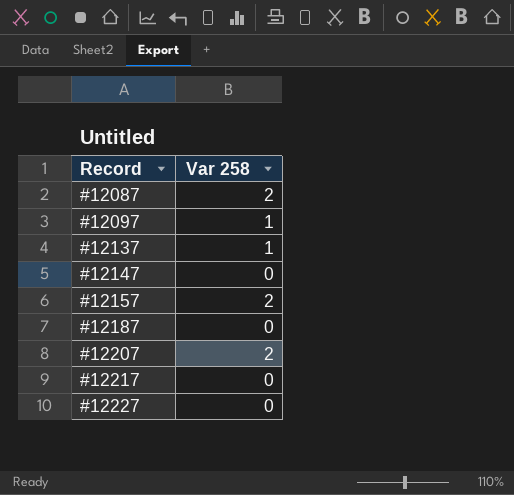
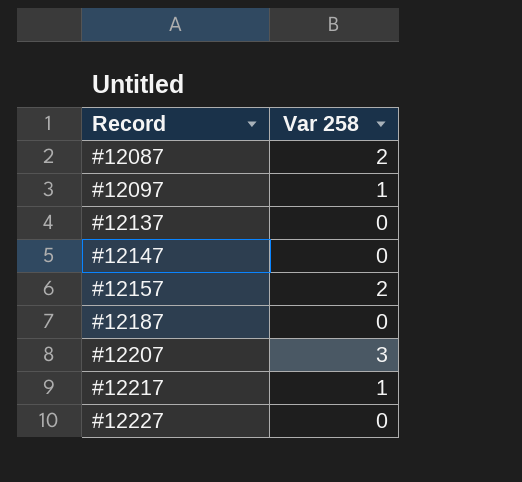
#12137 | Var 258: 1 -> 0
#12207 | Var 258: 2 -> 3
#12217 | Var 258: 0 -> 1

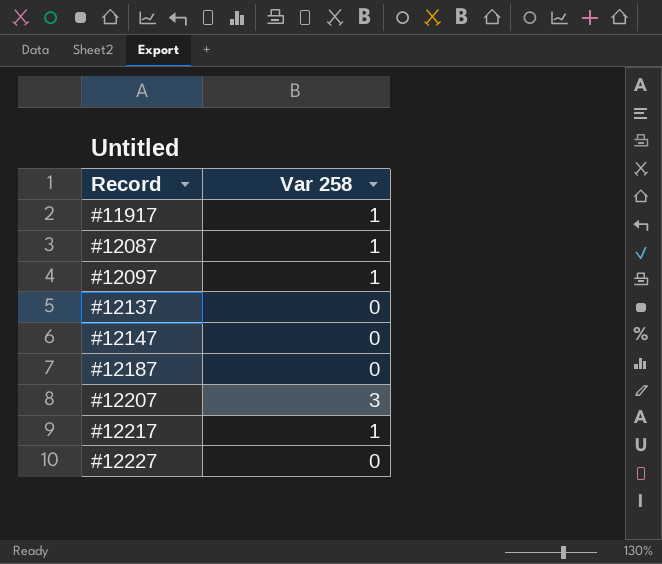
row #12157: 2 -> none
row #11917: none -> 1
#12087 | Var 258: 2 -> 1

